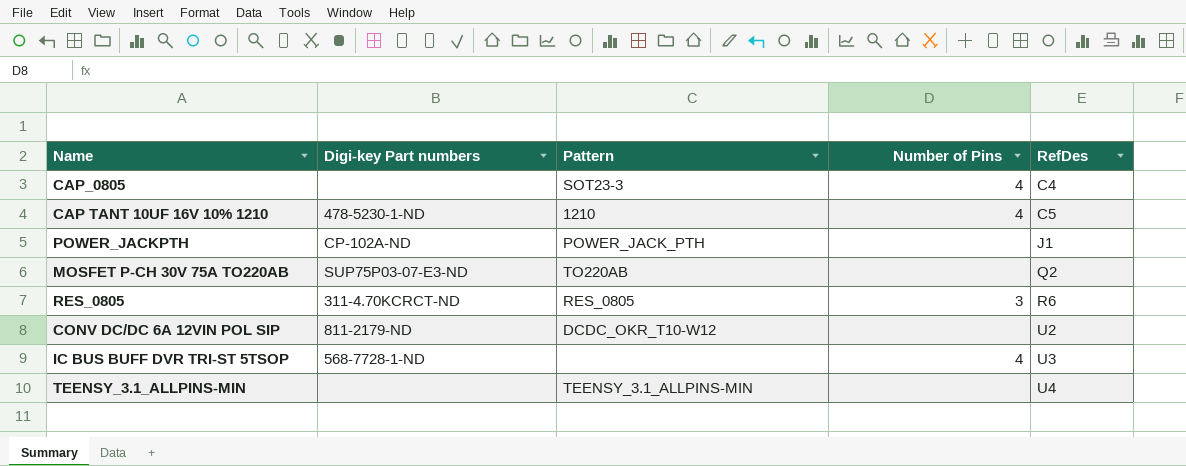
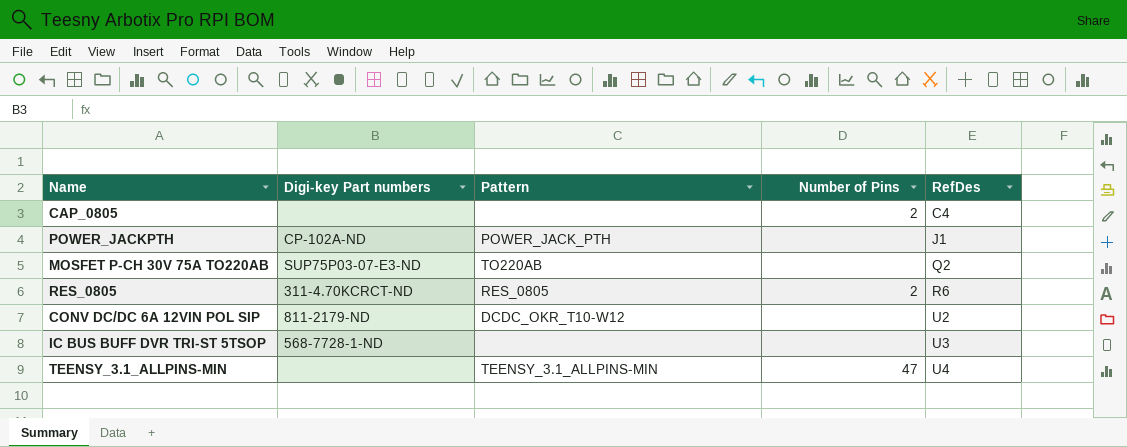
row CAP TANT 10UF 16V 10% 1210: 478-5230-1-ND | 1210 | 4 | C5 -> none
CAP_0805 | Pattern: SOT23-3 -> none
CAP_0805 | Number of Pins: 4 -> 2
RES_0805 | Number of Pins: 3 -> 2
IC BUS BUFF DVR TRI-ST 5TSOP | Number of Pins: 4 -> none
TEENSY_3.1_ALLPINS-MIN | Number of Pins: none -> 47

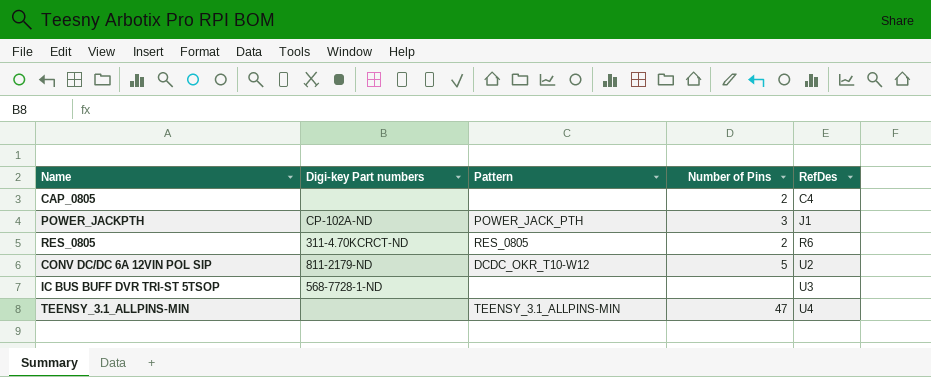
row MOSFET P-CH 30V 75A TO220AB: SUP75P03-07-E3-ND | TO220AB | none | Q2 -> none
POWER_JACKPTH | Number of Pins: none -> 3
CONV DC/DC 6A 12VIN POL SIP | Number of Pins: none -> 5

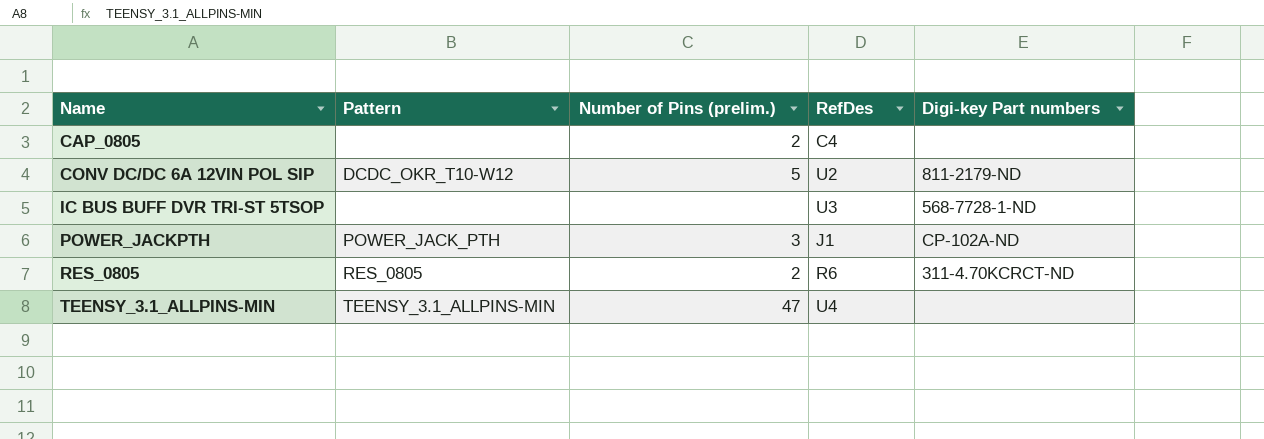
row order: RefDes ascending -> Name ascending
column name: Number of Pins -> Number of Pins (prelim.)
column Digi-key Part numbers | position: 2 -> 5

